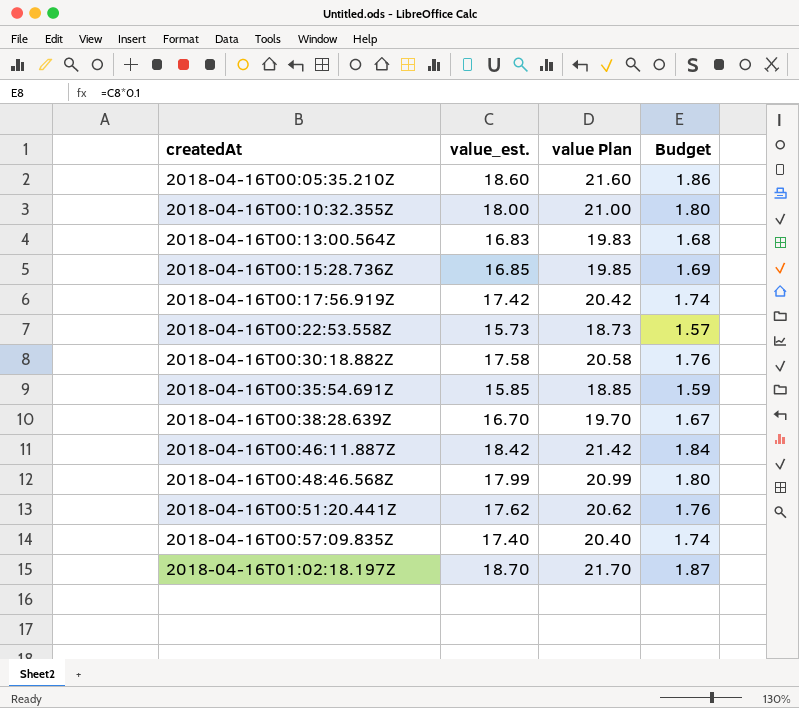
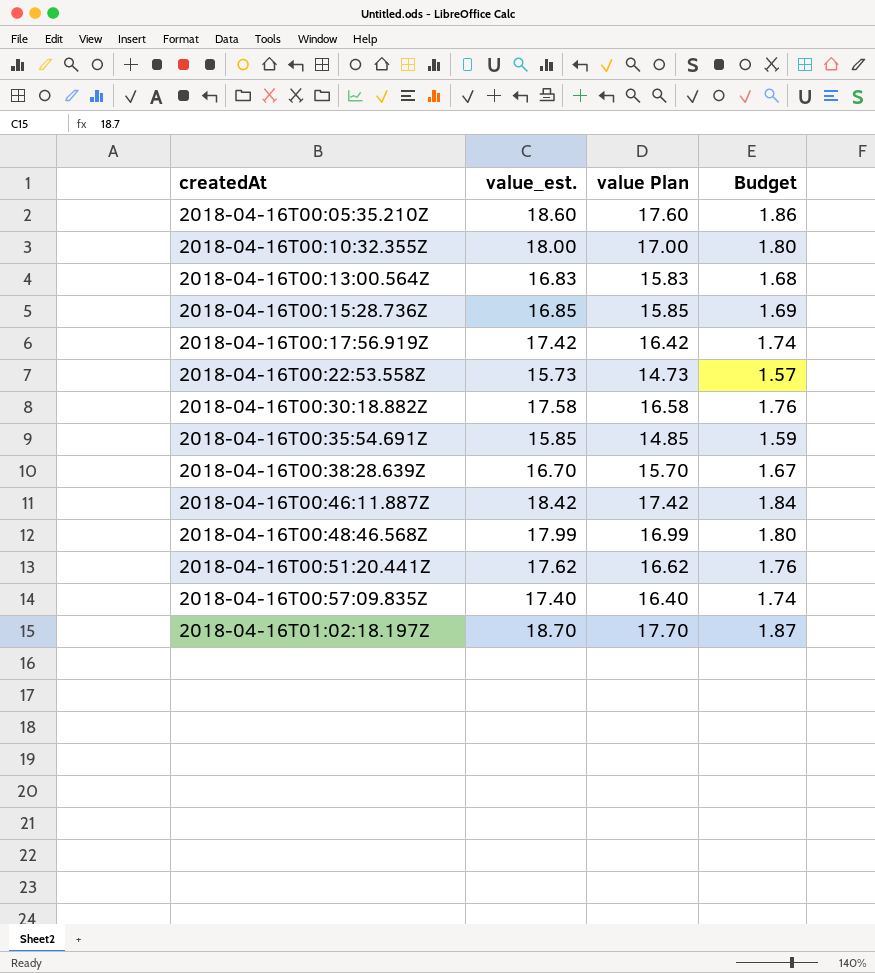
column value Plan | formula: [value_est.] + 3 -> [value_est.] - 1

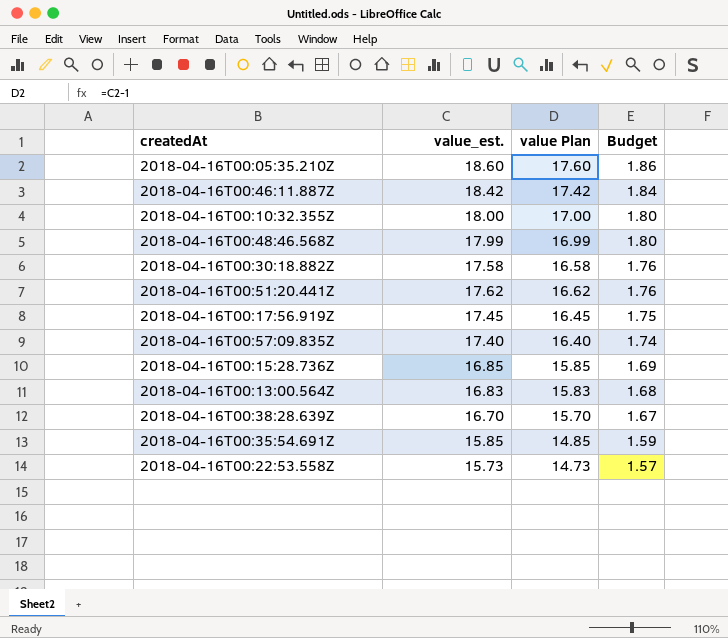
row order: createdAt ascending -> Budget descending
row 2018-04-16T01:02:18.197Z: 18.70 | 17.70 | 1.87 -> none
2018-04-16T00:17:56.919Z | value_est.: 17.42 -> 17.45
2018-04-16T00:17:56.919Z | value Plan: 16.42 -> 16.45
2018-04-16T00:17:56.919Z | Budget: 1.74 -> 1.75

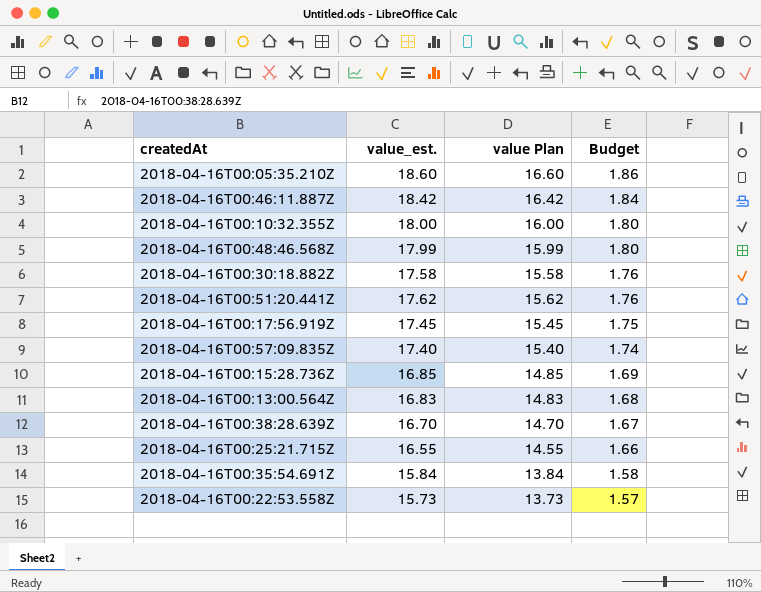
column value Plan | formula: [value_est.] - 1 -> [value_est.] - 2
row 2018-04-16T00:25:21.715Z: none -> 16.55 | 14.55 | 1.66
2018-04-16T00:35:54.691Z | value_est.: 15.85 -> 15.84
2018-04-16T00:35:54.691Z | Budget: 1.59 -> 1.58

